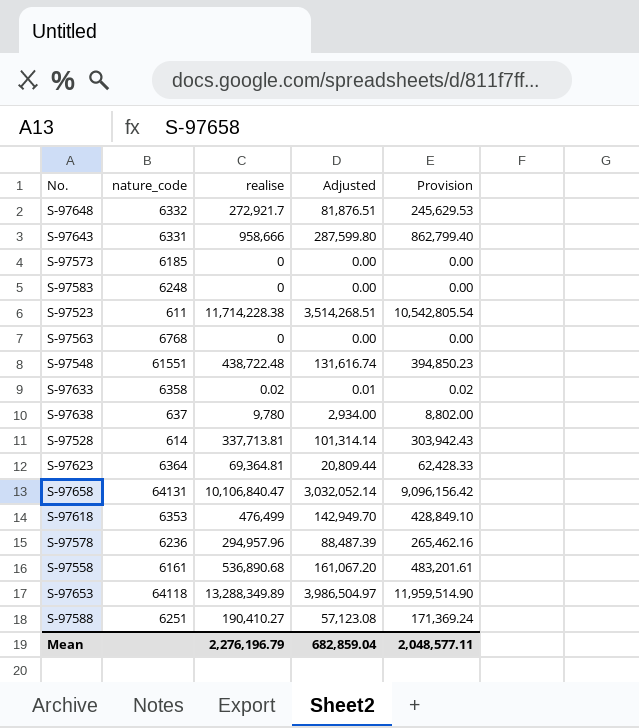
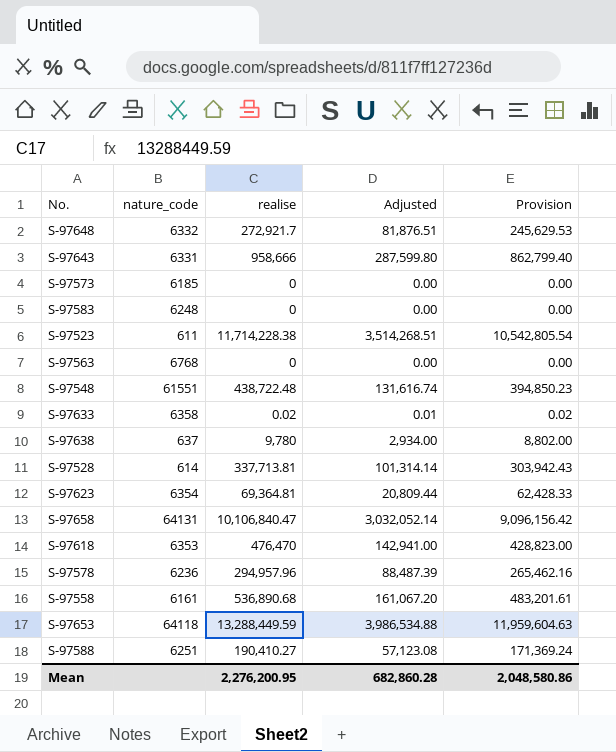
S-97623 | nature_code: 6364 -> 6354
S-97618 | realise: 476,499 -> 476,470
S-97618 | Adjusted: 142,949.70 -> 142,941.00
S-97618 | Provision: 428,849.10 -> 428,823.00
S-97653 | realise: 13,288,349.89 -> 13,288,449.59
S-97653 | Adjusted: 3,986,504.97 -> 3,986,534.88
S-97653 | Provision: 11,959,514.90 -> 11,959,604.63
Mean | realise: 2,276,196.79 -> 2,276,200.95
Mean | Adjusted: 682,859.04 -> 682,860.28
Mean | Provision: 2,048,577.11 -> 2,048,580.86

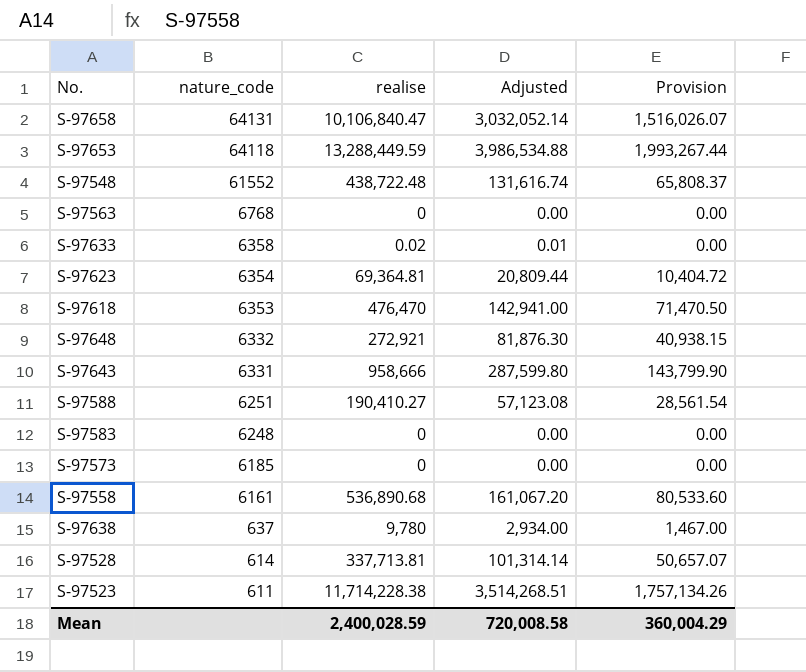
row order: none -> nature_code descending
column Provision | formula: [realise] * 0.9 -> [realise] * 0.15
row S-97578: 6236 | 294,957.96 | 88,487.39 | 265,462.16 -> none
S-97548 | nature_code: 61551 -> 61552
S-97648 | realise: 272,921.7 -> 272,921
S-97648 | Adjusted: 81,876.51 -> 81,876.30
Mean | realise: 2,276,200.95 -> 2,400,028.59
Mean | Adjusted: 682,860.28 -> 720,008.58
Mean | Provision: 2,048,580.86 -> 360,004.29

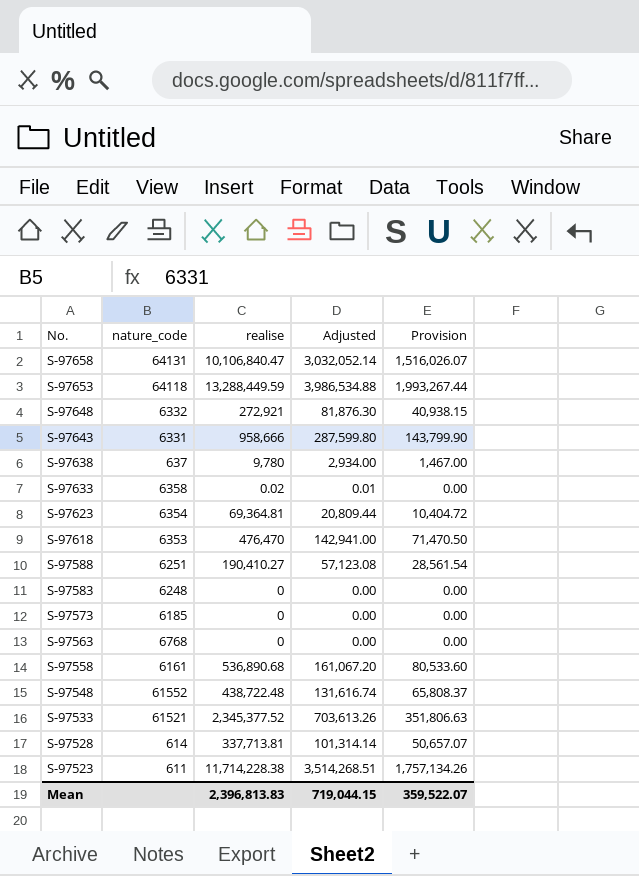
row order: nature_code descending -> No. descending
row S-97533: none -> 61521 | 2,345,377.52 | 703,613.26 | 351,806.63
Mean | realise: 2,400,028.59 -> 2,396,813.83
Mean | Adjusted: 720,008.58 -> 719,044.15
Mean | Provision: 360,004.29 -> 359,522.07

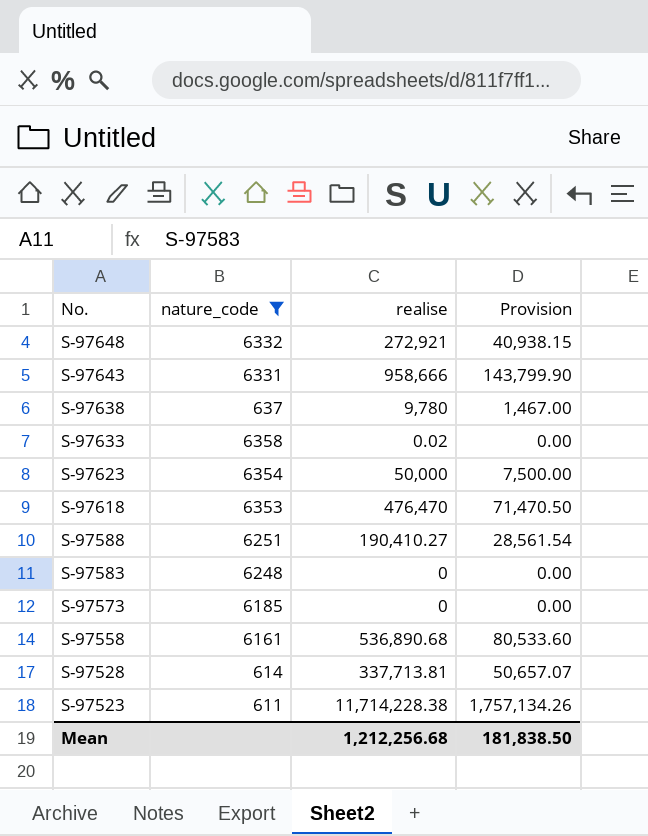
filter: none -> nature_code <= 6358
column Adjusted | formula: [realise] * 0.3 -> none
S-97623 | realise: 69,364.81 -> 50,000
S-97623 | Provision: 10,404.72 -> 7,500.00
Mean | realise: 2,396,813.83 -> 1,212,256.68
Mean | Provision: 359,522.07 -> 181,838.50

